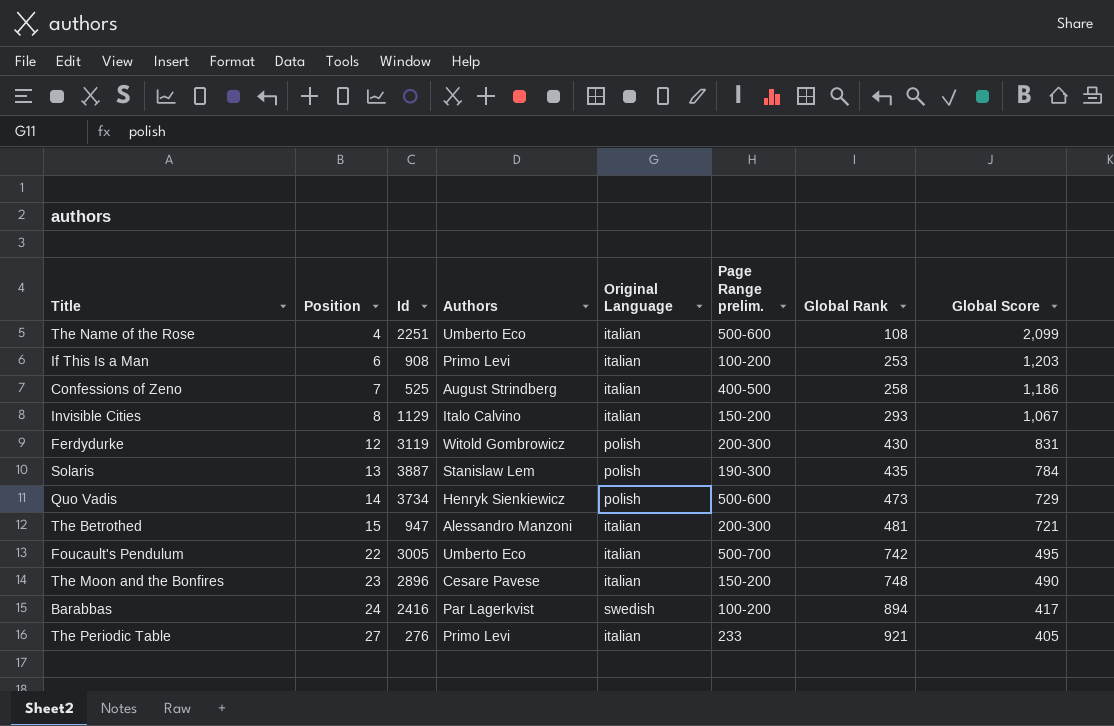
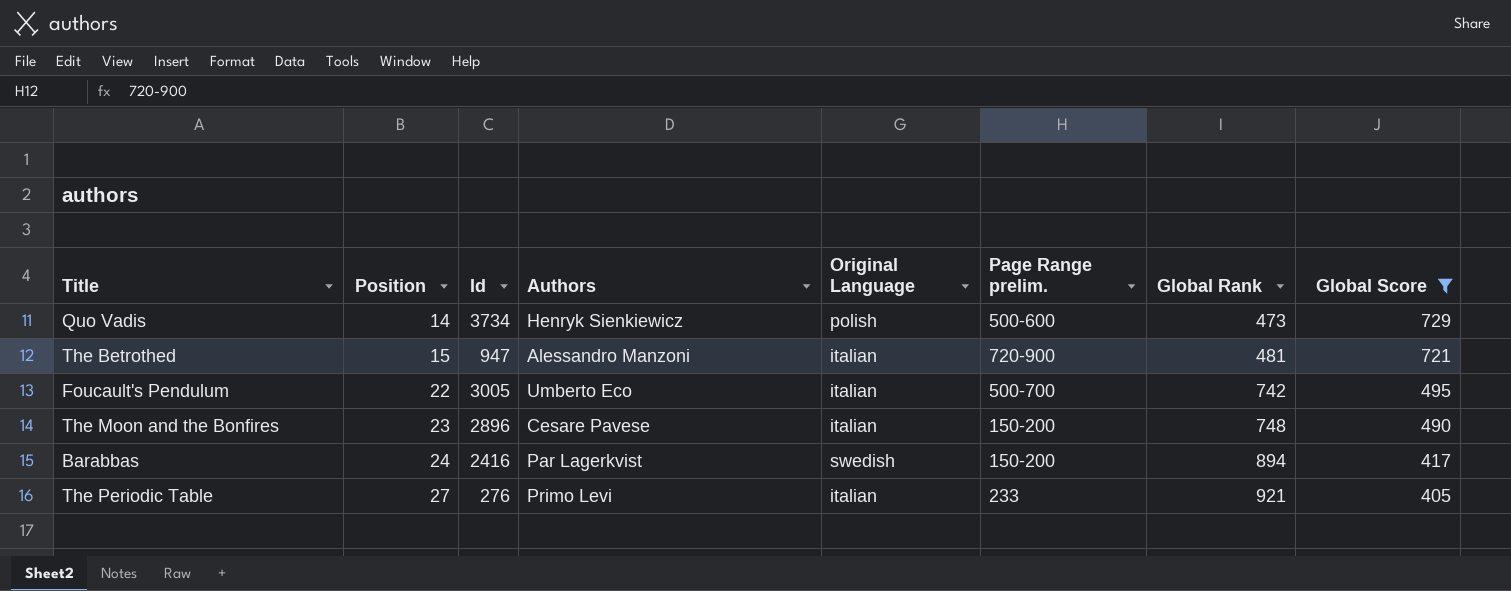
filter: none -> Global Score <= 729
The Betrothed | Page Range prelim.: 200-300 -> 720-900
Barabbas | Page Range prelim.: 100-200 -> 150-200

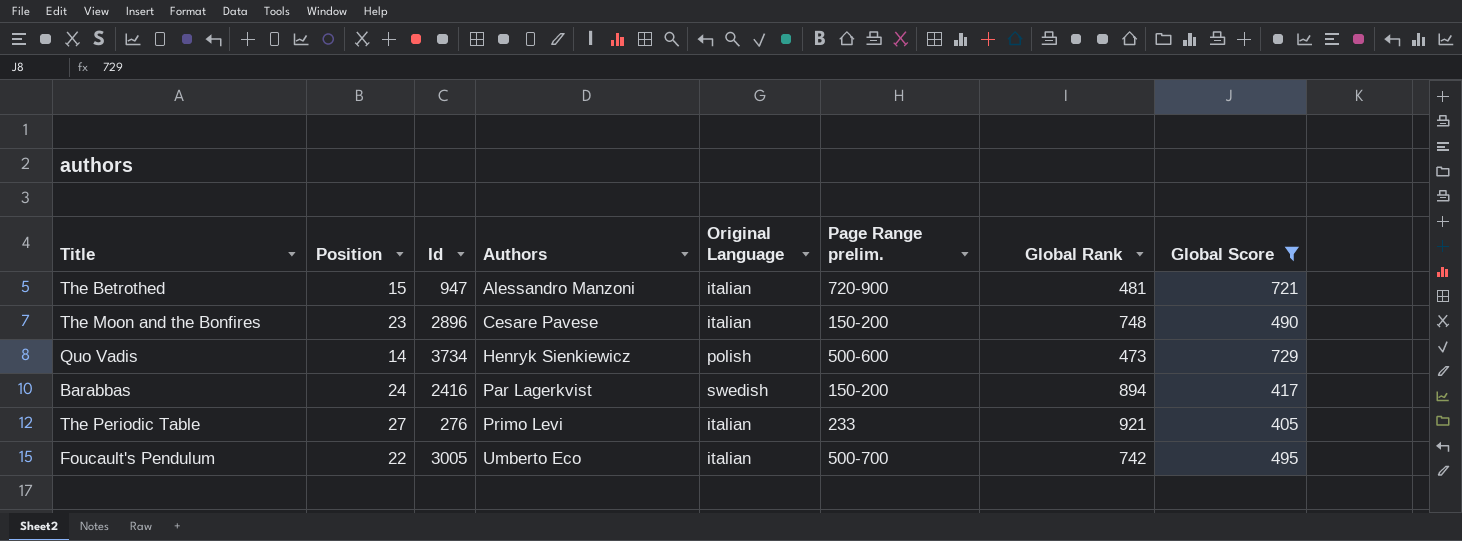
row order: Position ascending -> Authors ascending

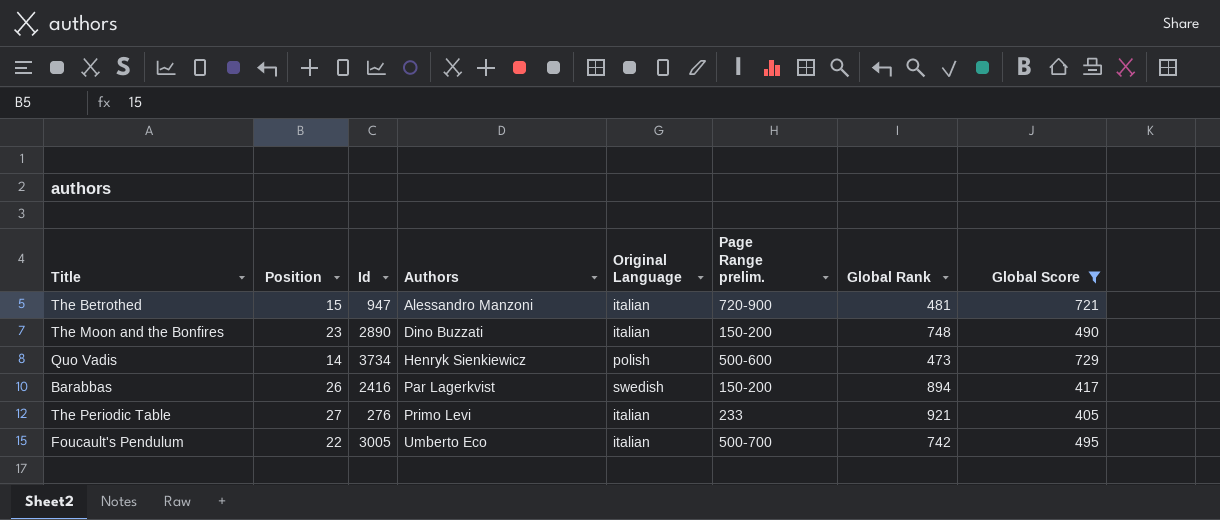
The Moon and the Bonfires | Id: 2896 -> 2890
The Moon and the Bonfires | Authors: Cesare Pavese -> Dino Buzzati
Barabbas | Position: 24 -> 26

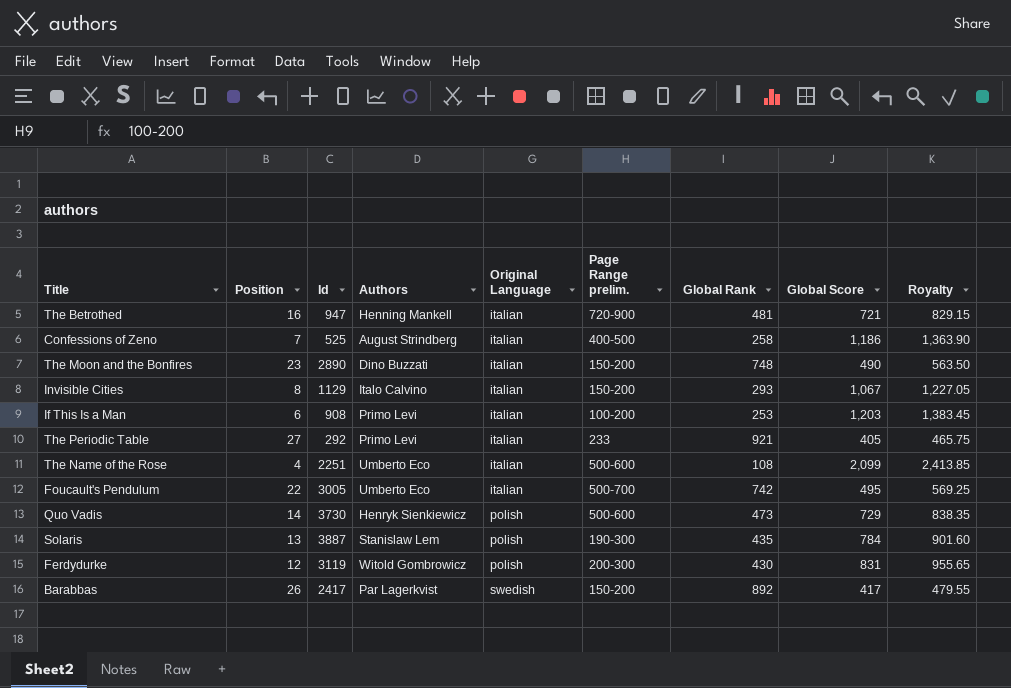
filter: Global Score <= 729 -> none
row order: Authors ascending -> Original Language ascending
column Royalty | formula: none -> [Global Score] * 1.15
The Betrothed | Position: 15 -> 16
The Betrothed | Authors: Alessandro Manzoni -> Henning Mankell
The Periodic Table | Id: 276 -> 292
Quo Vadis | Id: 3734 -> 3730
Barabbas | Id: 2416 -> 2417
Barabbas | Global Rank: 894 -> 892

